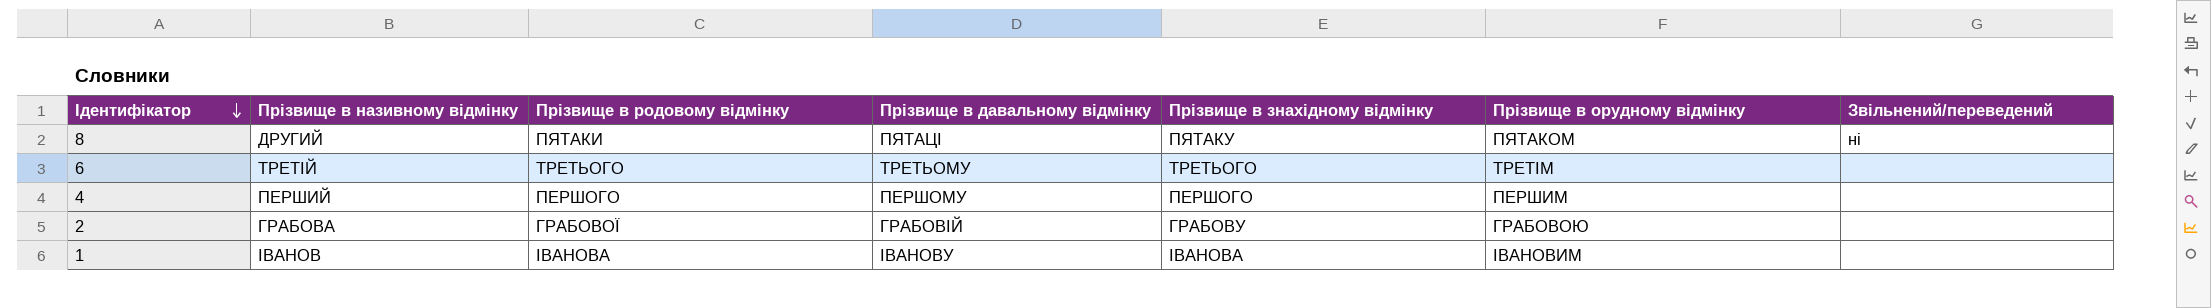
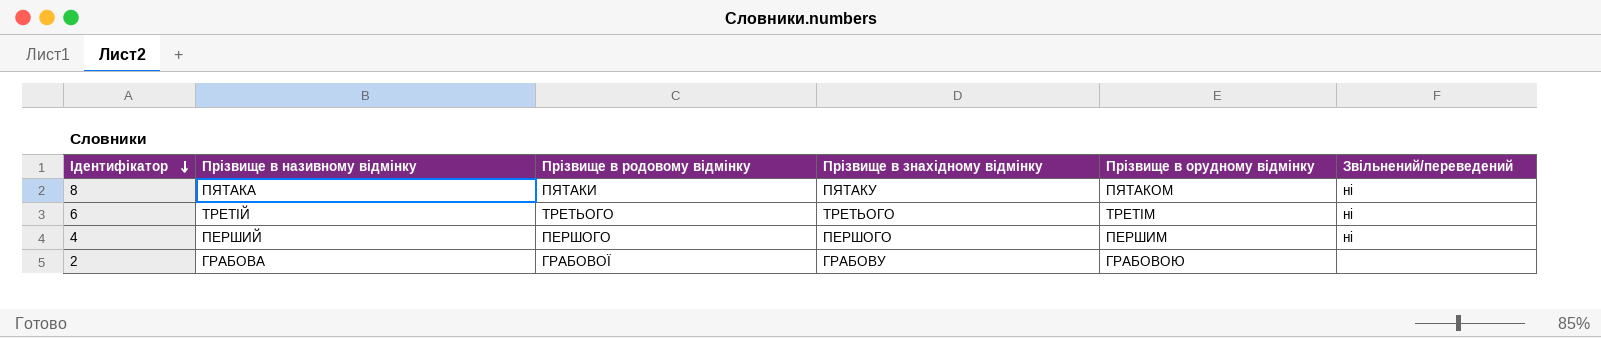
column Прізвище в давальному відмінку | position: 4 -> none
row 1: ІВАНОВ | ІВАНОВА | ІВАНОВУ | ІВАНОВА | ІВАНОВИМ | none -> none
8 | Прізвище в називному відмінку: ДРУГИЙ -> ПЯТАКА
6 | Звільнений/переведений: none -> ні
4 | Звільнений/переведений: none -> ні

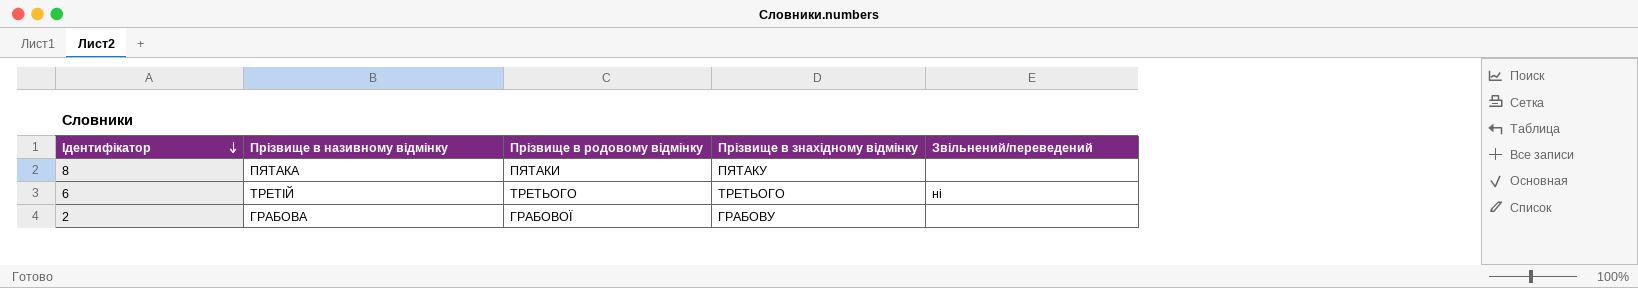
column Прізвище в орудному відмінку | position: 5 -> none
row 4: ПЕРШИЙ | ПЕРШОГО | ПЕРШОГО | ПЕРШИМ | ні -> none
8 | Звільнений/переведений: ні -> none

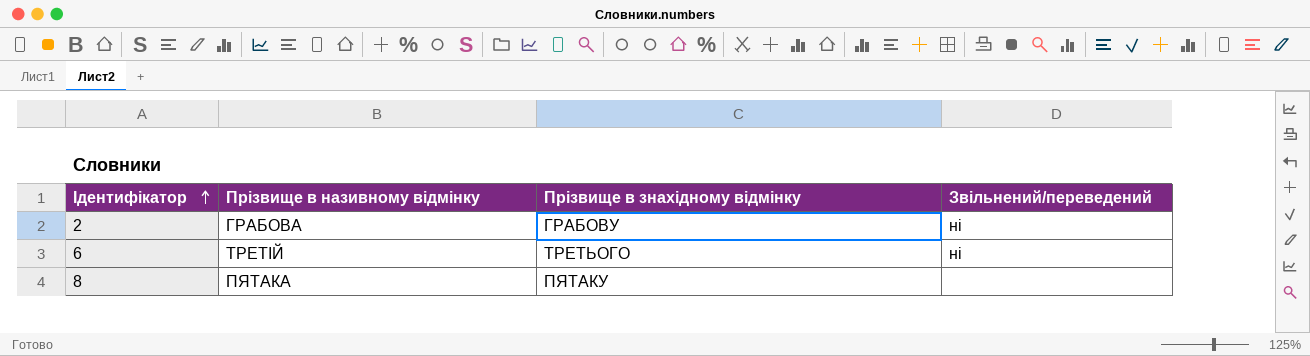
row order: Ідентифікатор descending -> Ідентифікатор ascending
column Прізвище в родовому відмінку | position: 3 -> none
2 | Звільнений/переведений: none -> ні

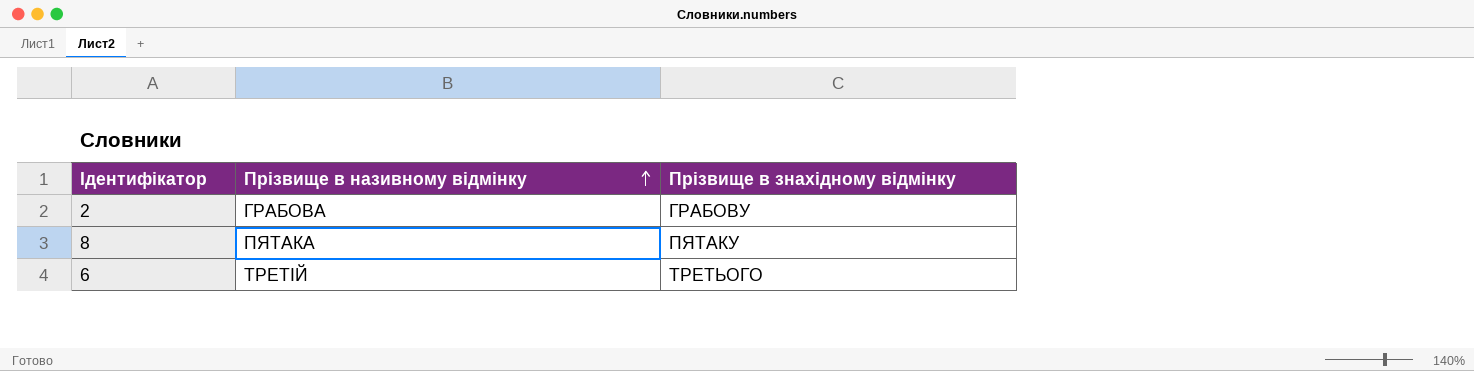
row order: Ідентифікатор ascending -> Прізвище в називному відмінку ascending
column Звільнений/переведений | position: 4 -> none

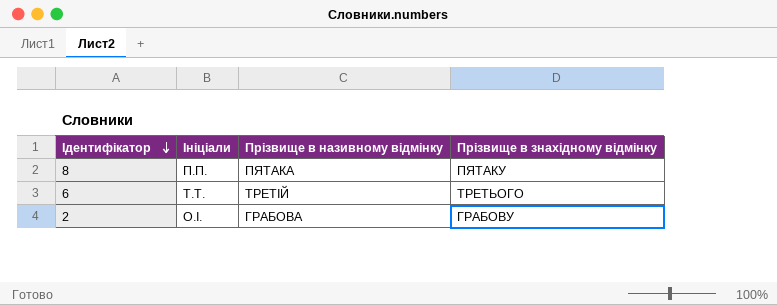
row order: Прізвище в називному відмінку ascending -> Ідентифікатор descending
column Ініціали | position: none -> 2

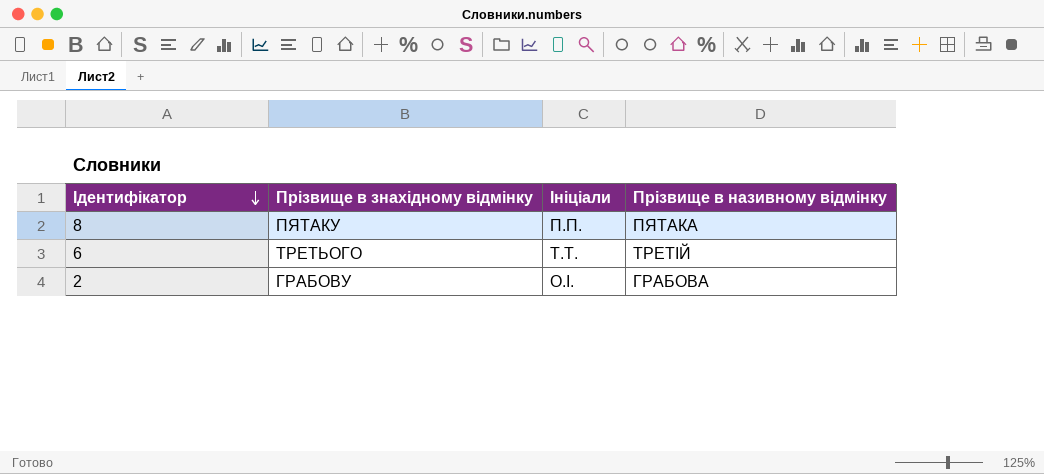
column Прізвище в знахідному відмінку | position: 4 -> 2

